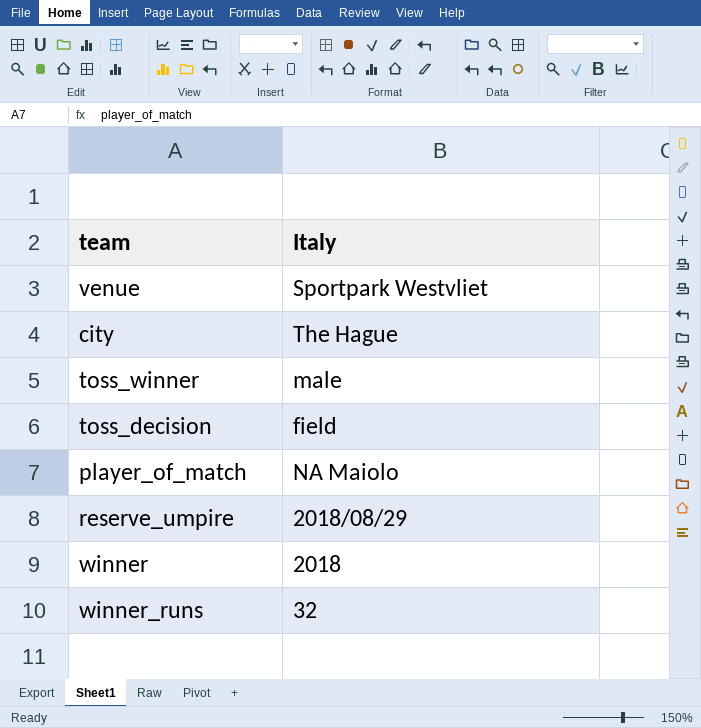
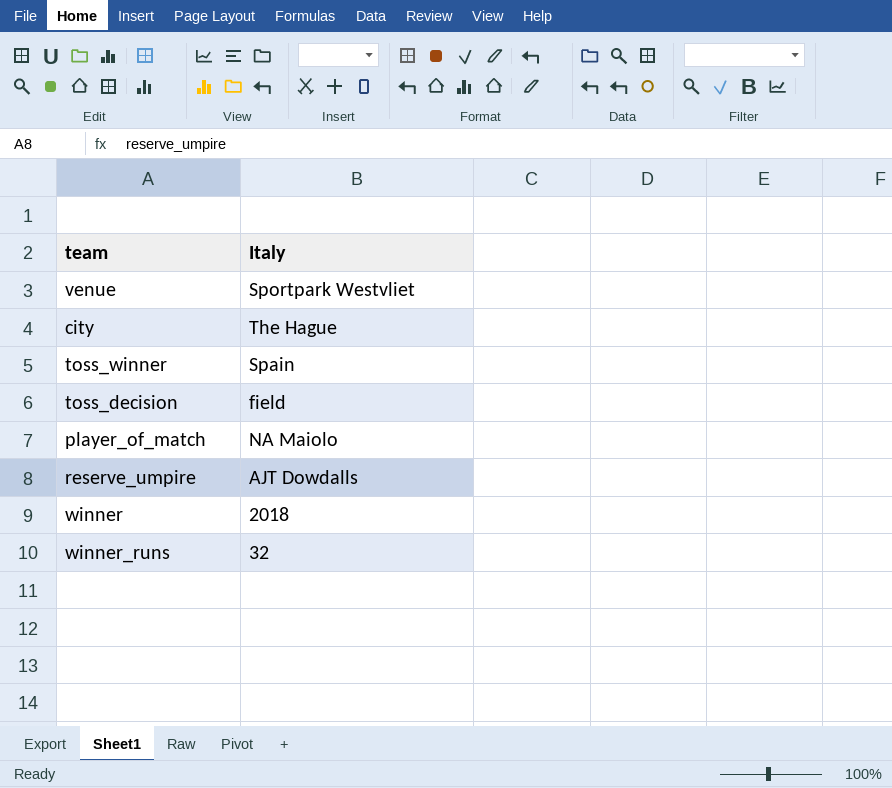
toss_winner | Italy: male -> Spain
reserve_umpire | Italy: 2018/08/29 -> AJT Dowdalls

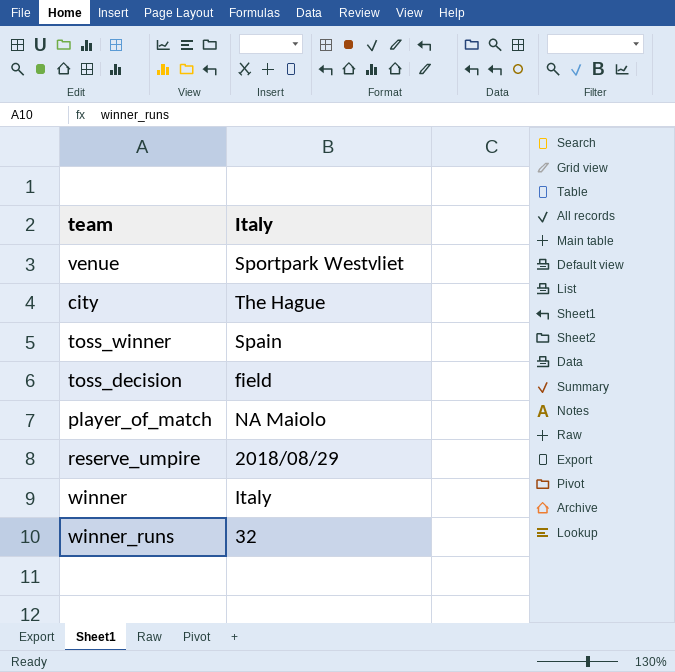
reserve_umpire | Italy: AJT Dowdalls -> 2018/08/29
winner | Italy: 2018 -> Italy

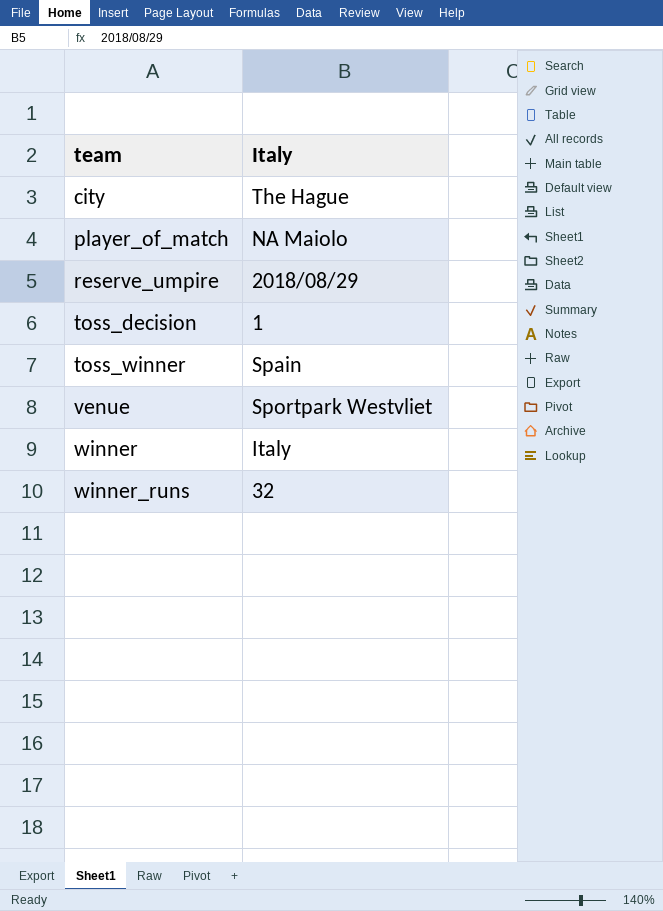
row order: none -> team ascending
toss_decision | Italy: field -> 1

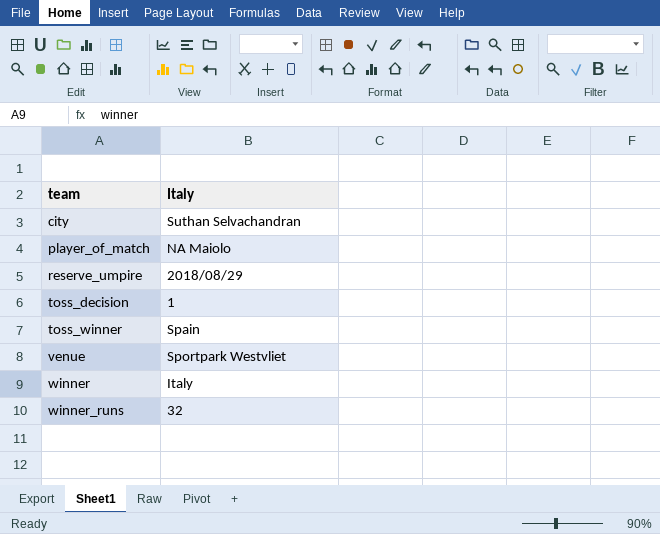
city | Italy: The Hague -> Suthan Selvachandran

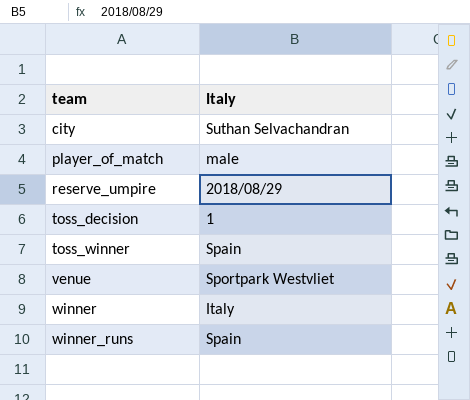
player_of_match | Italy: NA Maiolo -> male
winner_runs | Italy: 32 -> Spain

